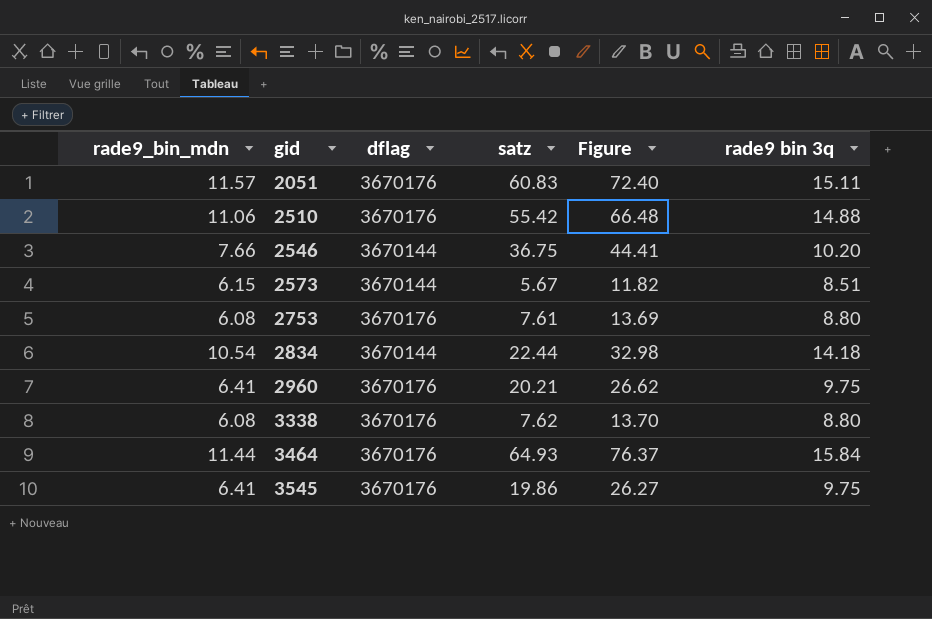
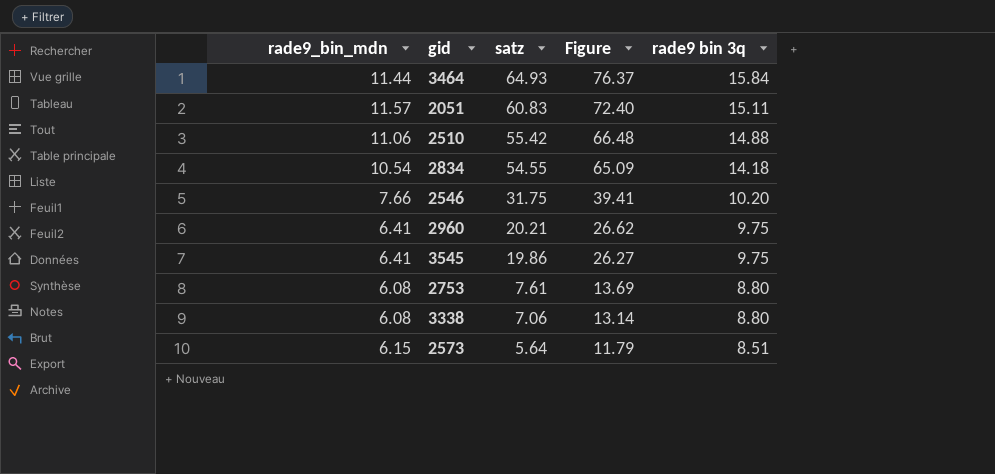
row order: gid ascending -> satz descending
column dflag | position: 3 -> none
2834 | satz: 22.44 -> 54.55
2834 | Figure: 32.98 -> 65.09
2546 | satz: 36.75 -> 31.75
2546 | Figure: 44.41 -> 39.41
3338 | satz: 7.62 -> 7.06
3338 | Figure: 13.70 -> 13.14
2573 | satz: 5.67 -> 5.64
2573 | Figure: 11.82 -> 11.79

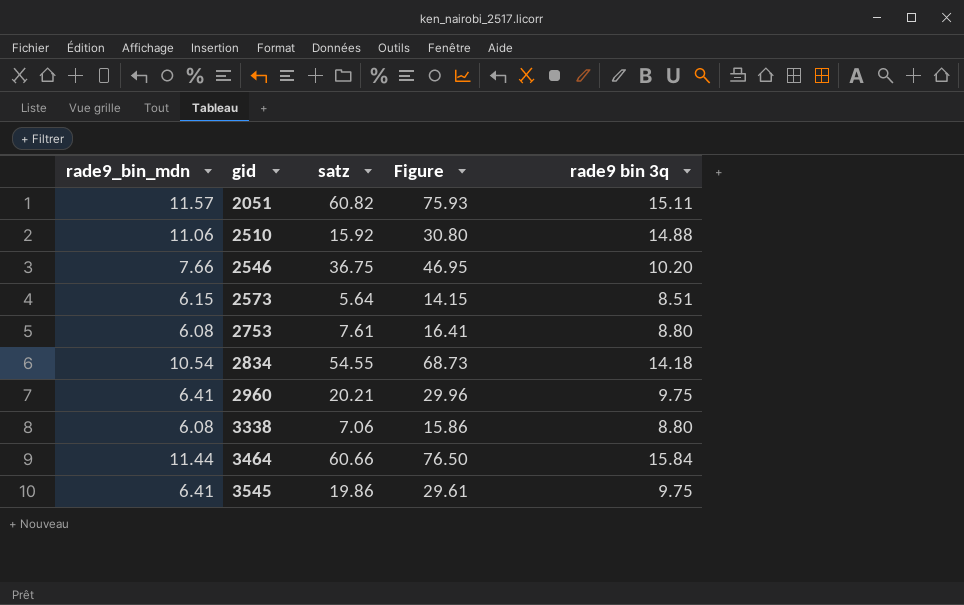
row order: satz descending -> gid ascending
column Figure | formula: [rade9_bin_mdn] + [satz] -> [satz] + [rade9 bin 3q]
2051 | satz: 60.83 -> 60.82
2510 | satz: 55.42 -> 15.92
2546 | satz: 31.75 -> 36.75
3464 | satz: 64.93 -> 60.66

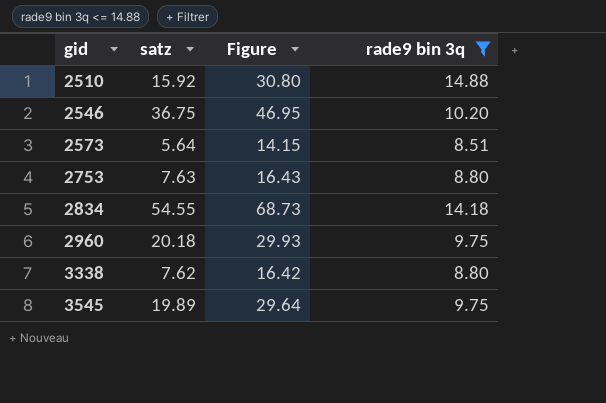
filter: none -> rade9 bin 3q <= 14.88
column rade9_bin_mdn | position: 1 -> none
2753 | satz: 7.61 -> 7.63
2753 | Figure: 16.41 -> 16.43
2960 | satz: 20.21 -> 20.18
2960 | Figure: 29.96 -> 29.93
3338 | satz: 7.06 -> 7.62
3338 | Figure: 15.86 -> 16.42
3545 | satz: 19.86 -> 19.89
3545 | Figure: 29.61 -> 29.64

